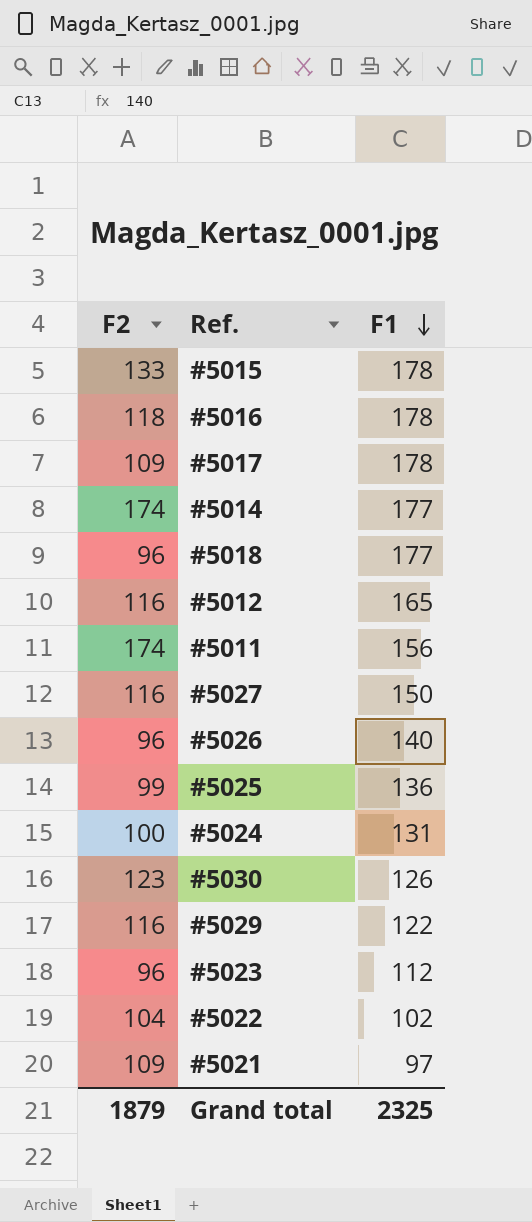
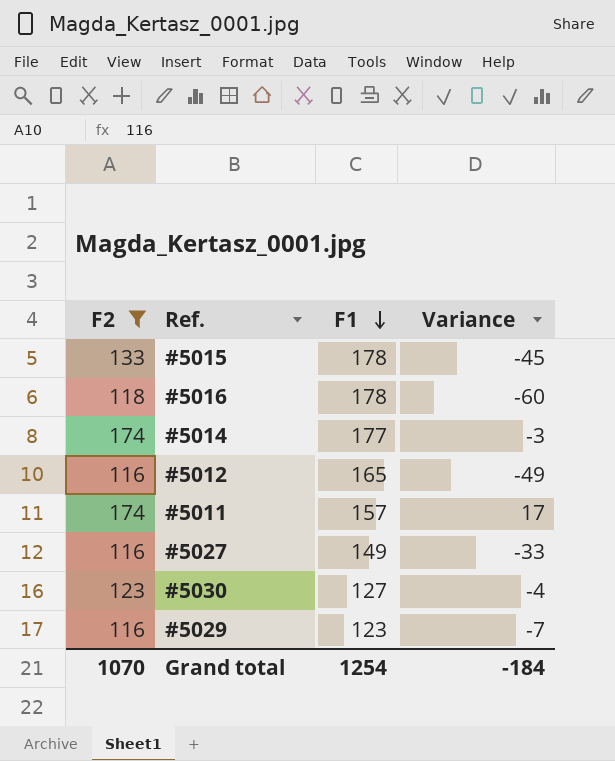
filter: none -> F2 >= 116
column Variance | formula: none -> [F2] - [F1]
#5011 | F1: 156 -> 157
#5027 | F1: 150 -> 149
#5030 | F1: 126 -> 127
#5029 | F1: 122 -> 123
Grand total | F2: 1879 -> 1070
Grand total | F1: 2325 -> 1254

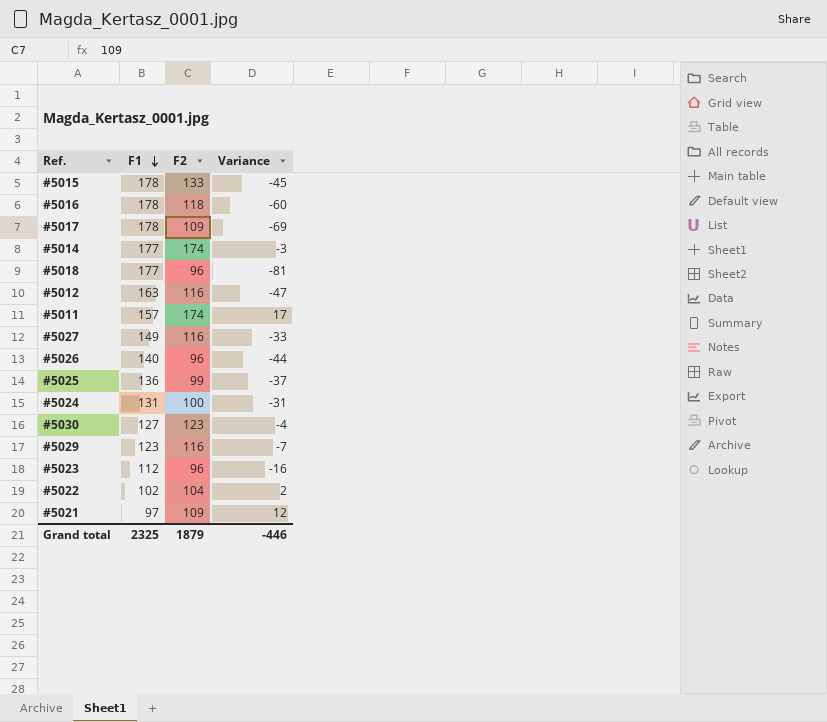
filter: F2 >= 116 -> none
column F2 | position: 1 -> 3
#5012 | F1: 165 -> 163
#5012 | Variance: -49 -> -47
Grand total | F1: 1254 -> 2325
Grand total | F2: 1070 -> 1879
Grand total | Variance: -184 -> -446

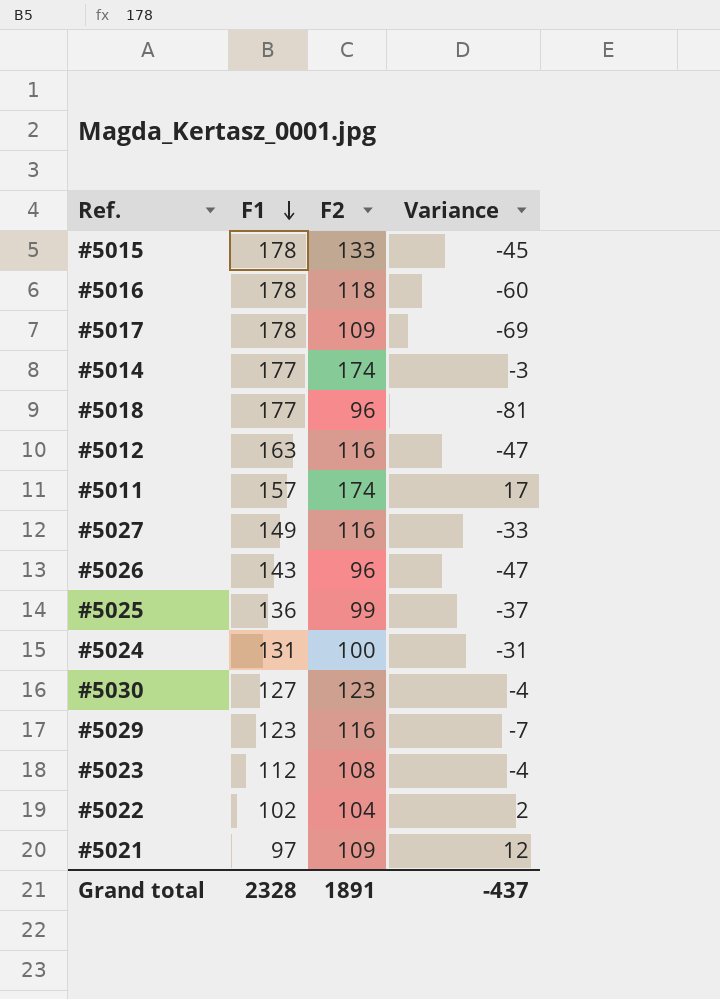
#5026 | F1: 140 -> 143
#5026 | Variance: -44 -> -47
#5023 | F2: 96 -> 108
#5023 | Variance: -16 -> -4
Grand total | F1: 2325 -> 2328
Grand total | F2: 1879 -> 1891
Grand total | Variance: -446 -> -437

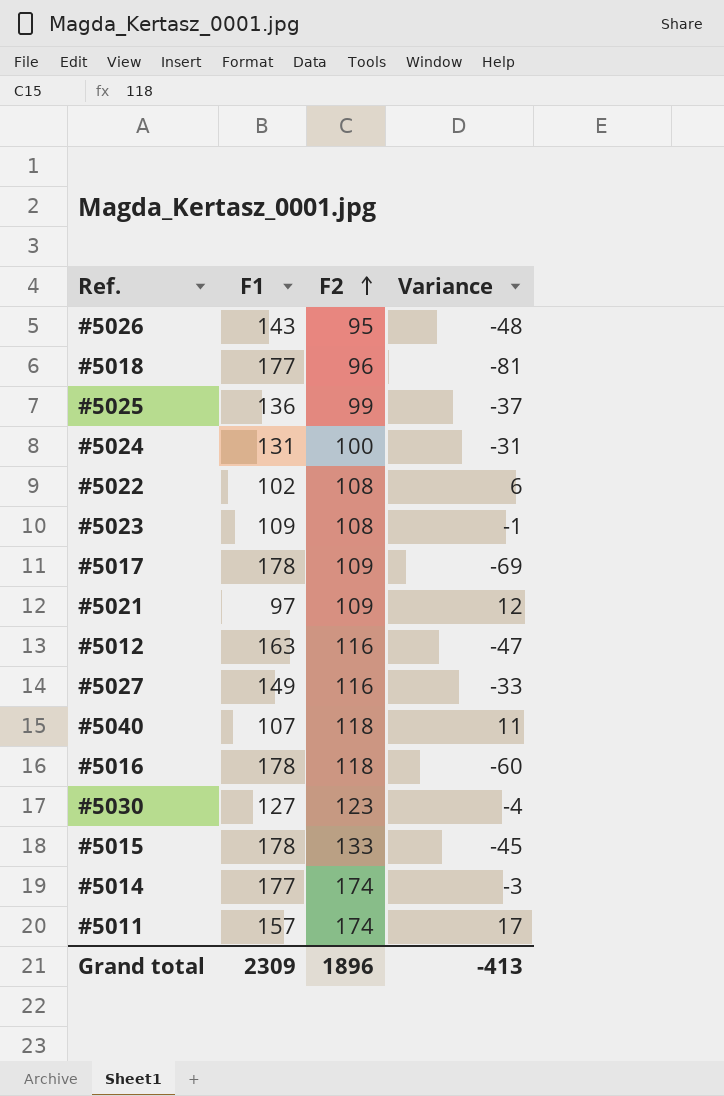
row order: F1 descending -> F2 ascending
row #5029: 123 | 116 | -7 -> none
#5026 | F2: 96 -> 95
#5026 | Variance: -47 -> -48
#5022 | F2: 104 -> 108
#5022 | Variance: 2 -> 6
#5023 | F1: 112 -> 109
#5023 | Variance: -4 -> -1
row #5040: none -> 107 | 118 | 11
Grand total | F1: 2328 -> 2309
Grand total | F2: 1891 -> 1896
Grand total | Variance: -437 -> -413

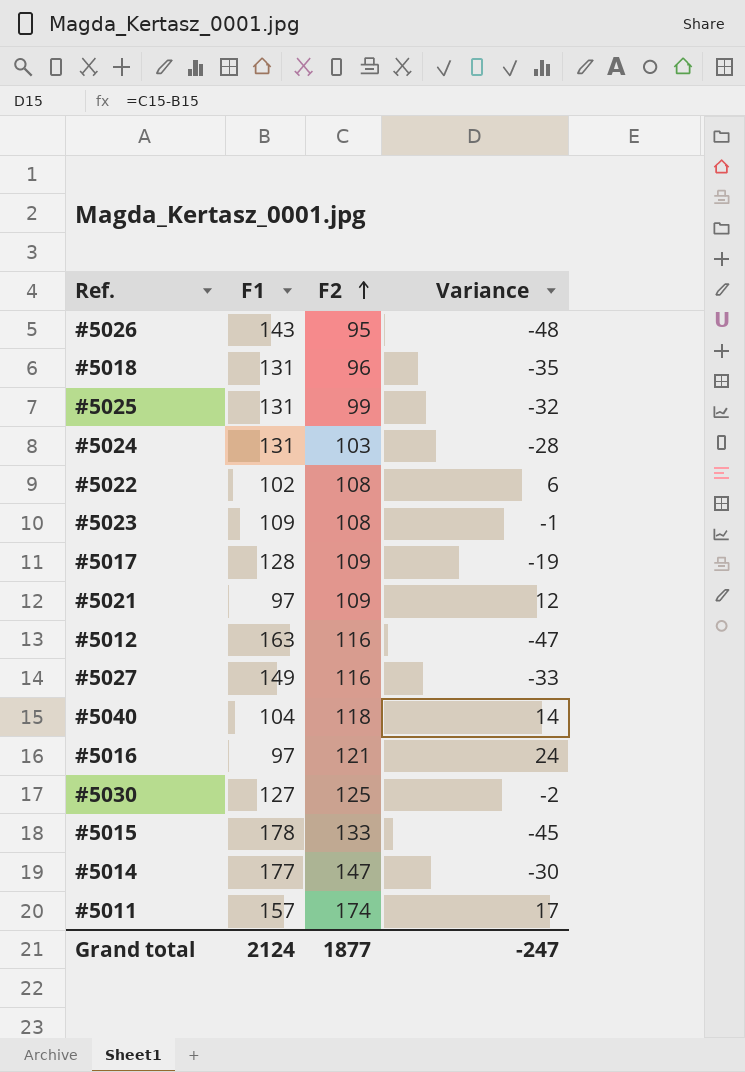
#5018 | F1: 177 -> 131
#5018 | Variance: -81 -> -35
#5025 | F1: 136 -> 131
#5025 | Variance: -37 -> -32
#5024 | F2: 100 -> 103
#5024 | Variance: -31 -> -28
#5017 | F1: 178 -> 128
#5017 | Variance: -69 -> -19
#5040 | F1: 107 -> 104
#5040 | Variance: 11 -> 14
#5016 | F1: 178 -> 97
#5016 | F2: 118 -> 121
#5016 | Variance: -60 -> 24
#5030 | F2: 123 -> 125
#5030 | Variance: -4 -> -2
#5014 | F2: 174 -> 147
#5014 | Variance: -3 -> -30
Grand total | F1: 2309 -> 2124
Grand total | F2: 1896 -> 1877
Grand total | Variance: -413 -> -247

